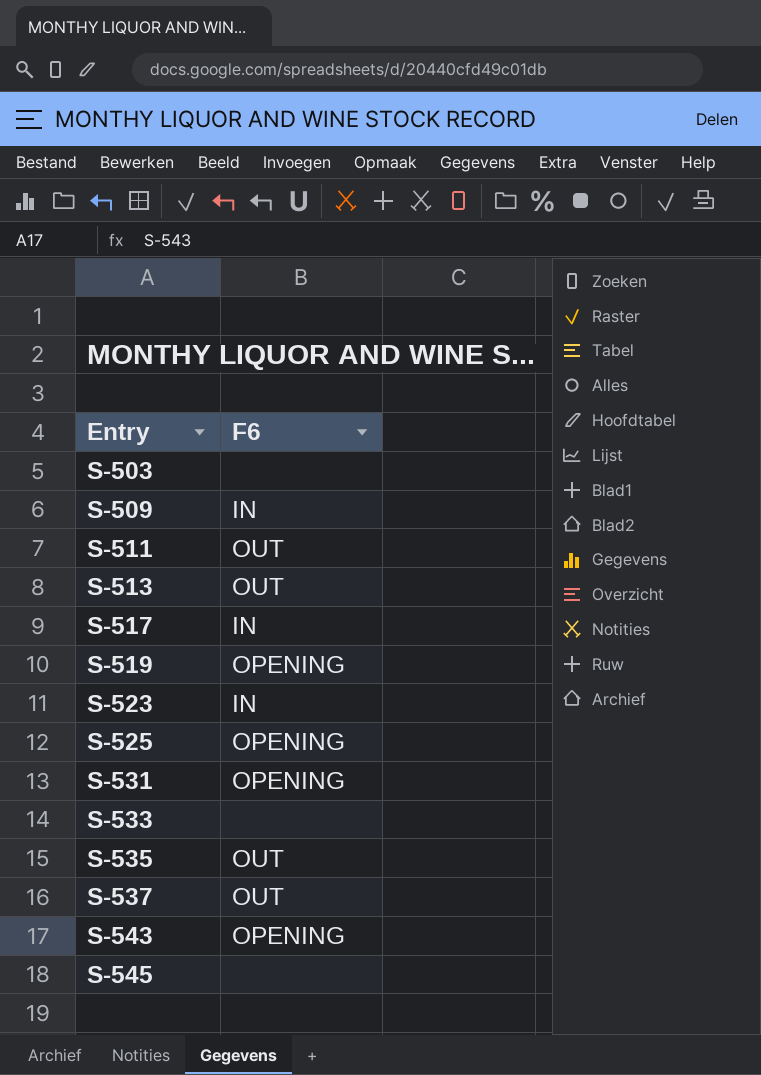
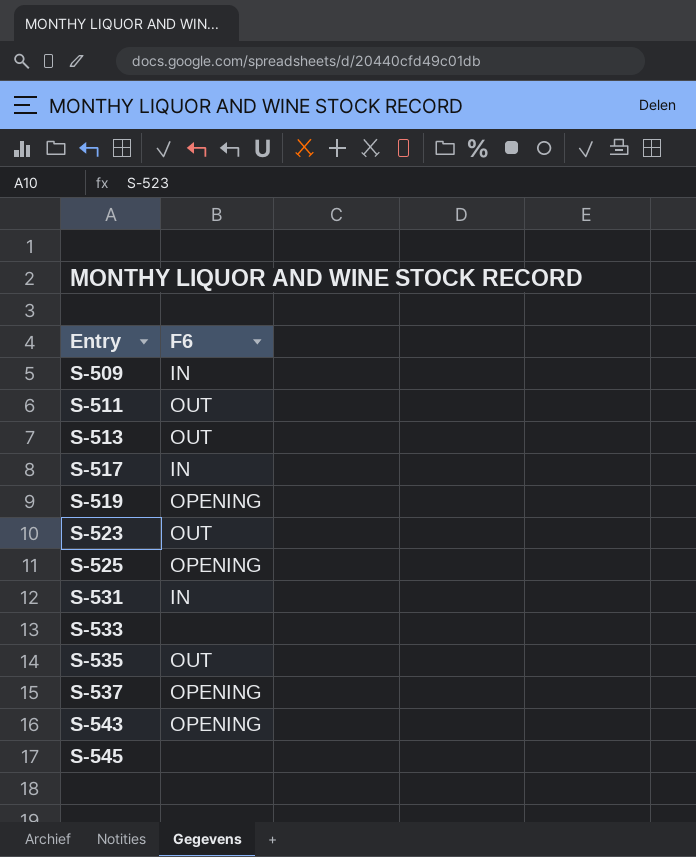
row S-503: none -> none
S-523 | F6: IN -> OUT
S-531 | F6: OPENING -> IN
S-537 | F6: OUT -> OPENING

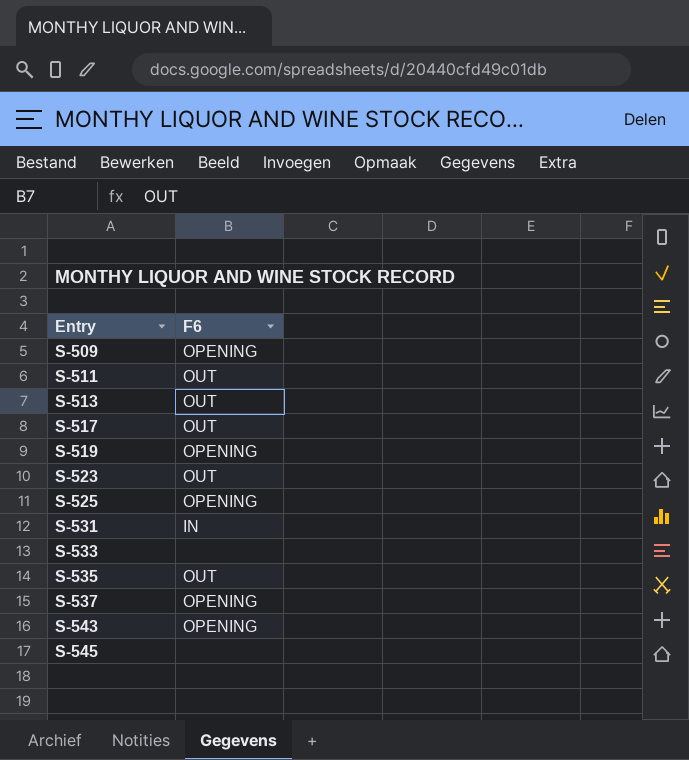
S-509 | F6: IN -> OPENING
S-517 | F6: IN -> OUT

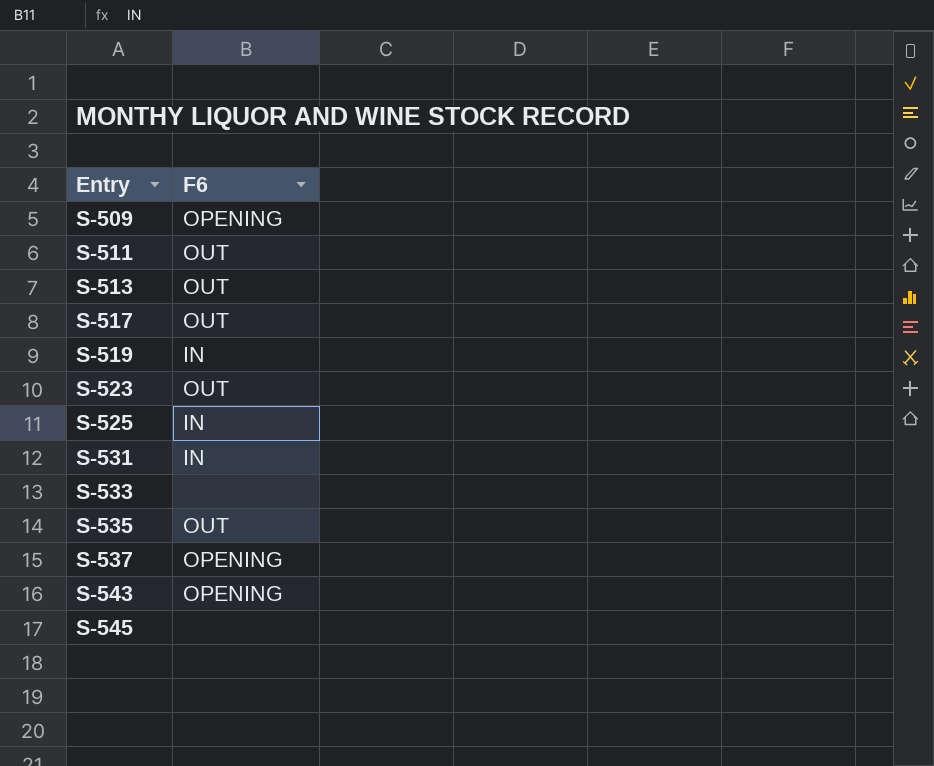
S-519 | F6: OPENING -> IN
S-525 | F6: OPENING -> IN

